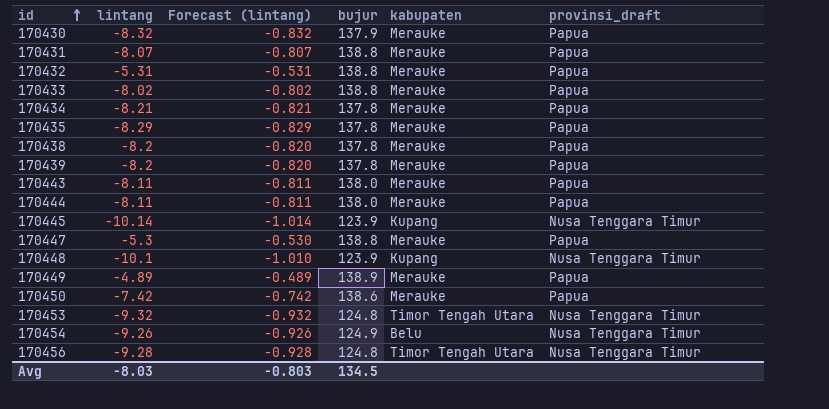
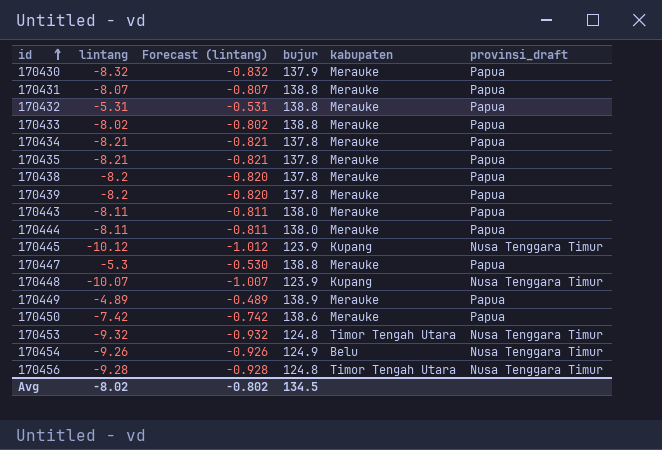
170435 | lintang: -8.29 -> -8.21
170435 | Forecast (lintang): -0.829 -> -0.821
170445 | lintang: -10.14 -> -10.12
170445 | Forecast (lintang): -1.014 -> -1.012
170448 | lintang: -10.1 -> -10.07
170448 | Forecast (lintang): -1.010 -> -1.007
Avg | lintang: -8.03 -> -8.02
Avg | Forecast (lintang): -0.803 -> -0.802

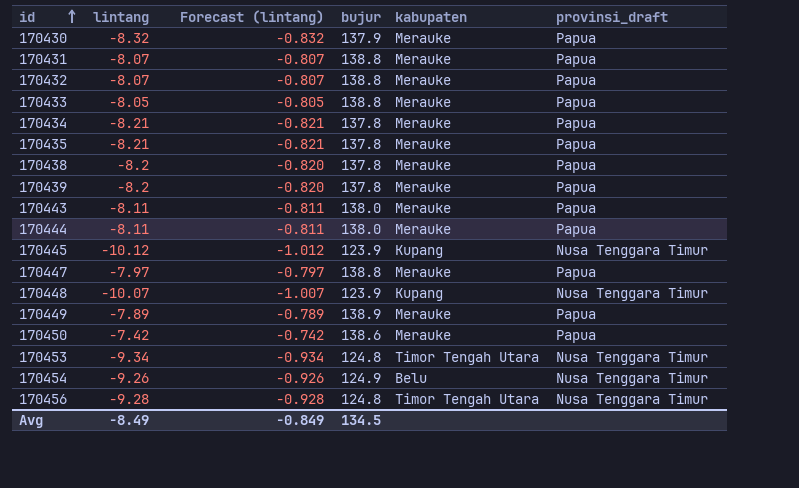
170432 | lintang: -5.31 -> -8.07
170432 | Forecast (lintang): -0.531 -> -0.807
170433 | lintang: -8.02 -> -8.05
170433 | Forecast (lintang): -0.802 -> -0.805
170447 | lintang: -5.3 -> -7.97
170447 | Forecast (lintang): -0.530 -> -0.797
170449 | lintang: -4.89 -> -7.89
170449 | Forecast (lintang): -0.489 -> -0.789
170453 | lintang: -9.32 -> -9.34
170453 | Forecast (lintang): -0.932 -> -0.934
Avg | lintang: -8.02 -> -8.49
Avg | Forecast (lintang): -0.802 -> -0.849

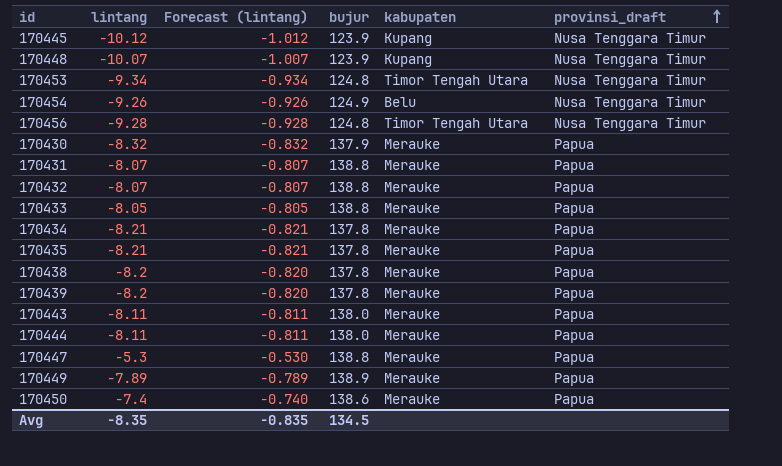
row order: id ascending -> provinsi_draft ascending
170447 | lintang: -7.97 -> -5.3
170447 | Forecast (lintang): -0.797 -> -0.530
170450 | lintang: -7.42 -> -7.4
170450 | Forecast (lintang): -0.742 -> -0.740
Avg | lintang: -8.49 -> -8.35
Avg | Forecast (lintang): -0.849 -> -0.835

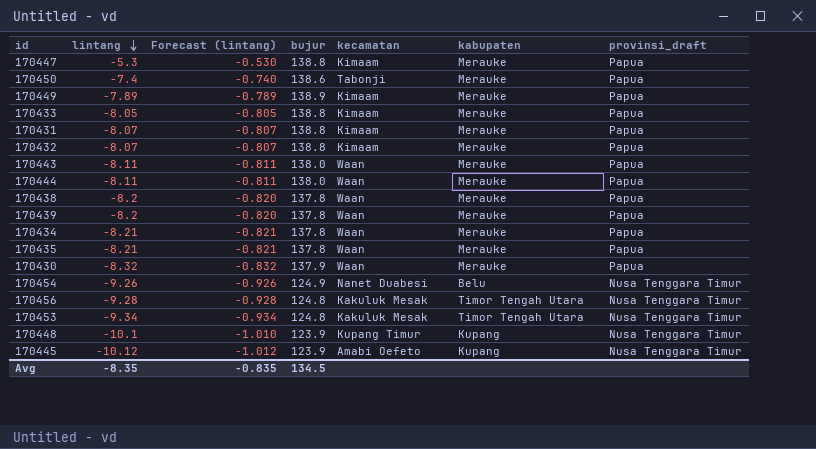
row order: provinsi_draft ascending -> lintang descending
column kecamatan | position: none -> 5
170448 | lintang: -10.07 -> -10.1
170448 | Forecast (lintang): -1.007 -> -1.010

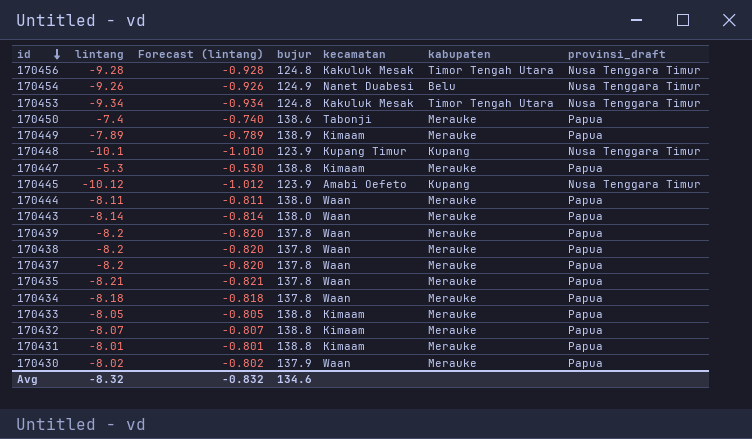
row order: lintang descending -> id descending
170443 | lintang: -8.11 -> -8.14
170443 | Forecast (lintang): -0.811 -> -0.814
row 170437: none -> -8.2 | -0.820 | 137.8 | Waan | Merauke | Papua
170434 | lintang: -8.21 -> -8.18
170434 | Forecast (lintang): -0.821 -> -0.818
170431 | lintang: -8.07 -> -8.01
170431 | Forecast (lintang): -0.807 -> -0.801
170430 | lintang: -8.32 -> -8.02
170430 | Forecast (lintang): -0.832 -> -0.802
Avg | lintang: -8.35 -> -8.32
Avg | Forecast (lintang): -0.835 -> -0.832
Avg | bujur: 134.5 -> 134.6

